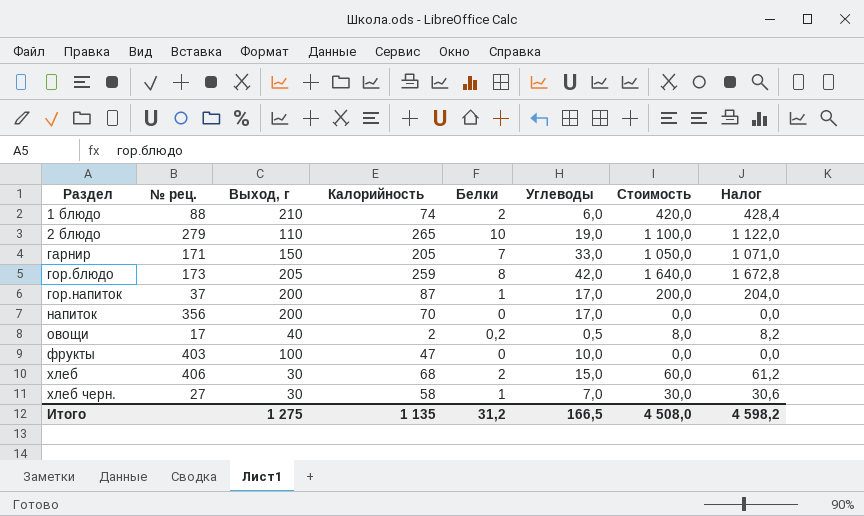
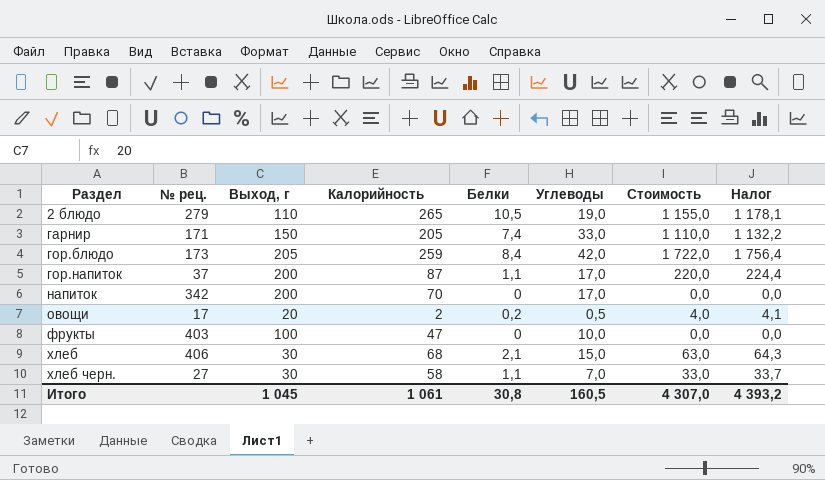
row 1 блюдо: 88 | 210 | 74 | 2 | 6,0 | 420,0 | 428,4 -> none
2 блюдо | Белки: 10 -> 10,5
2 блюдо | Стоимость: 1 100,0 -> 1 155,0
2 блюдо | Налог: 1 122,0 -> 1 178,1
гарнир | Белки: 7 -> 7,4
гарнир | Стоимость: 1 050,0 -> 1 110,0
гарнир | Налог: 1 071,0 -> 1 132,2
гор.блюдо | Белки: 8 -> 8,4
гор.блюдо | Стоимость: 1 640,0 -> 1 722,0
гор.блюдо | Налог: 1 672,8 -> 1 756,4
гор.напиток | Белки: 1 -> 1,1
гор.напиток | Стоимость: 200,0 -> 220,0
гор.напиток | Налог: 204,0 -> 224,4
напиток | № рец.: 356 -> 342
овощи | Выход, г: 40 -> 20
овощи | Стоимость: 8,0 -> 4,0
овощи | Налог: 8,2 -> 4,1
хлеб | Белки: 2 -> 2,1
хлеб | Стоимость: 60,0 -> 63,0
хлеб | Налог: 61,2 -> 64,3
хлеб черн. | Белки: 1 -> 1,1
хлеб черн. | Стоимость: 30,0 -> 33,0
хлеб черн. | Налог: 30,6 -> 33,7
Итого | Выход, г: 1 275 -> 1 045
Итого | Калорийность: 1 135 -> 1 061
Итого | Белки: 31,2 -> 30,8
Итого | Углеводы: 166,5 -> 160,5
Итого | Стоимость: 4 508,0 -> 4 307,0
Итого | Налог: 4 598,2 -> 4 393,2

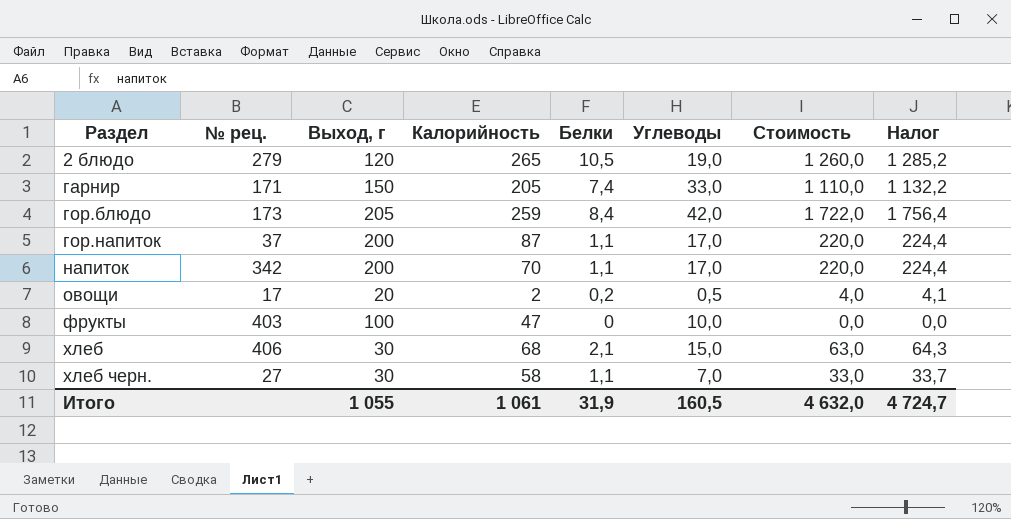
2 блюдо | Выход, г: 110 -> 120
2 блюдо | Стоимость: 1 155,0 -> 1 260,0
2 блюдо | Налог: 1 178,1 -> 1 285,2
напиток | Белки: 0 -> 1,1
напиток | Стоимость: 0,0 -> 220,0
напиток | Налог: 0,0 -> 224,4
Итого | Выход, г: 1 045 -> 1 055
Итого | Белки: 30,8 -> 31,9
Итого | Стоимость: 4 307,0 -> 4 632,0
Итого | Налог: 4 393,2 -> 4 724,7

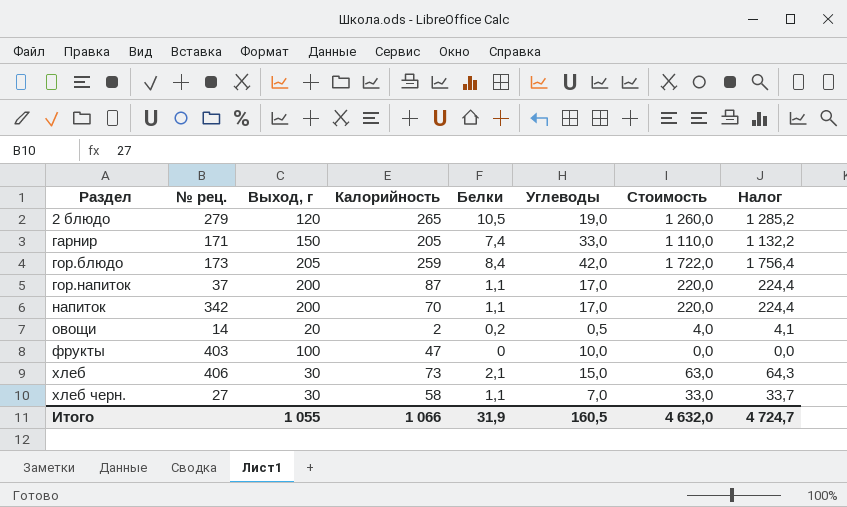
овощи | № рец.: 17 -> 14
хлеб | Калорийность: 68 -> 73
Итого | Калорийность: 1 061 -> 1 066

